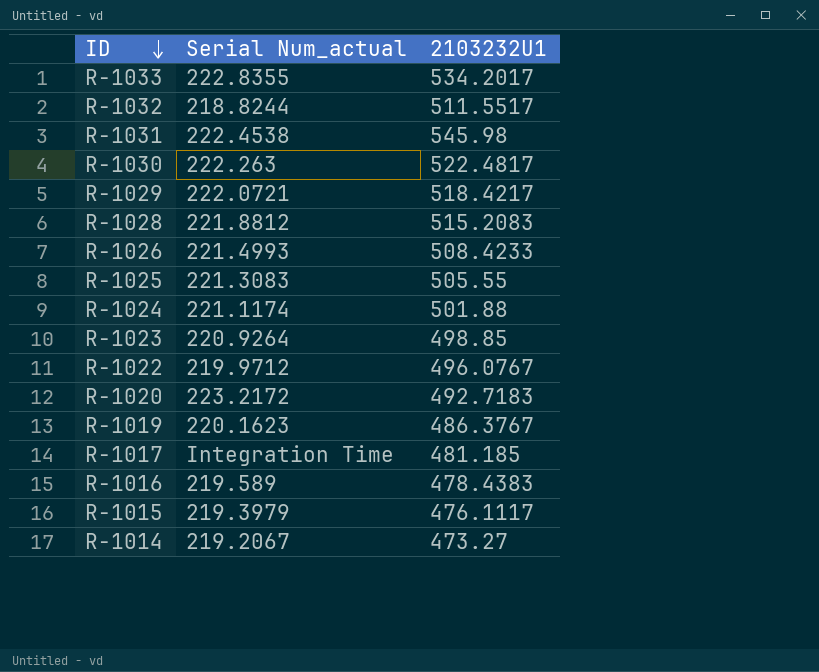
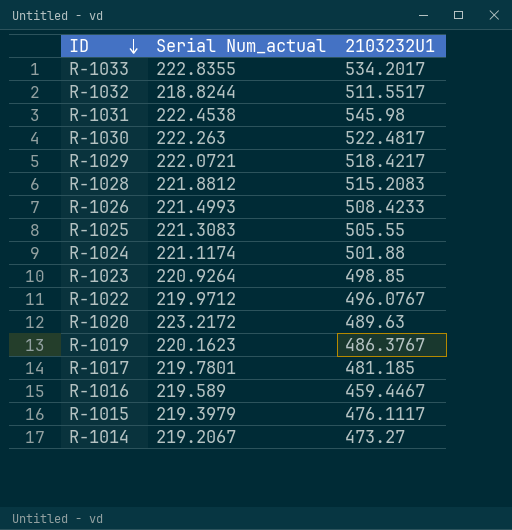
R-1020 | 2103232U1: 492.7183 -> 489.63
R-1017 | Serial Num_actual: Integration Time -> 219.7801
R-1016 | 2103232U1: 478.4383 -> 459.4467

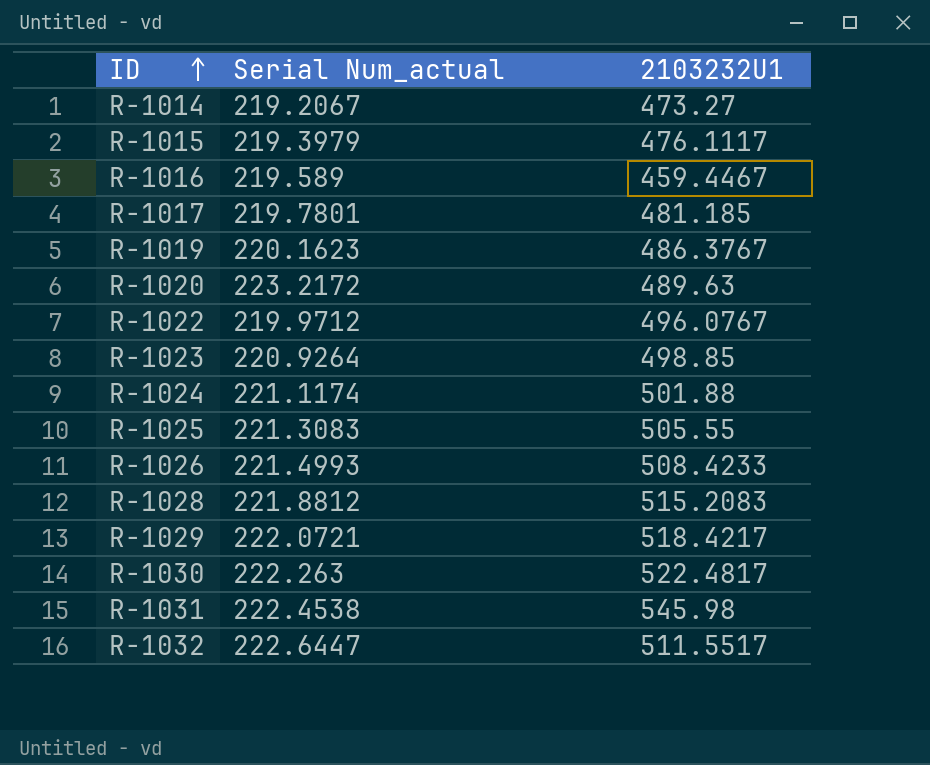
row order: ID descending -> ID ascending
row R-1033: 222.8355 | 534.2017 -> none
R-1032 | Serial Num_actual: 218.8244 -> 222.6447

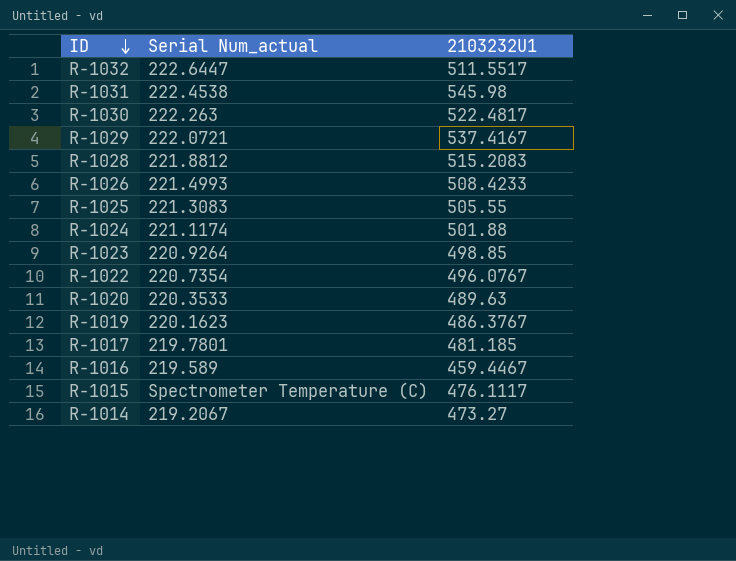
row order: ID ascending -> ID descending
R-1029 | 2103232U1: 518.4217 -> 537.4167
R-1022 | Serial Num_actual: 219.9712 -> 220.7354
R-1020 | Serial Num_actual: 223.2172 -> 220.3533
R-1015 | Serial Num_actual: 219.3979 -> Spectrometer Temperature (C)

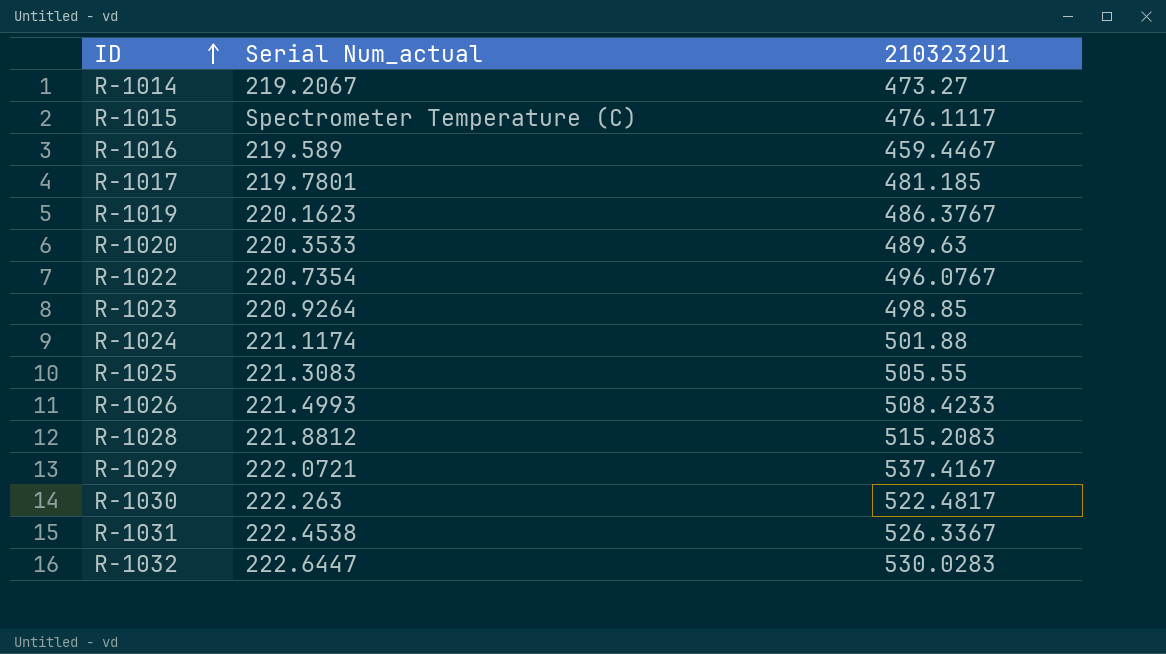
row order: ID descending -> ID ascending
R-1031 | 2103232U1: 545.98 -> 526.3367
R-1032 | 2103232U1: 511.5517 -> 530.0283

